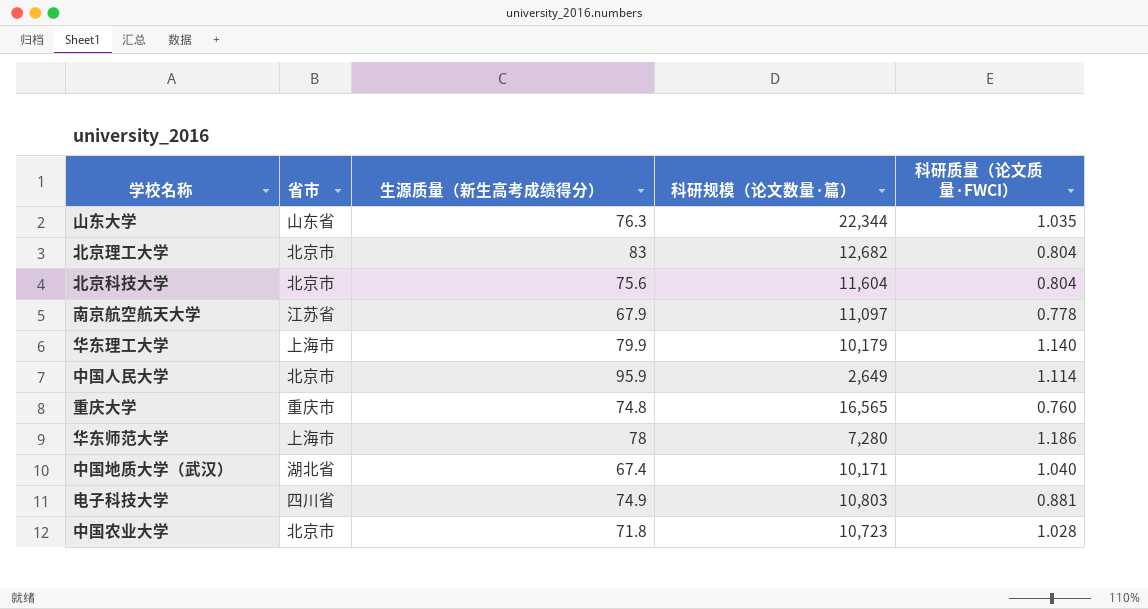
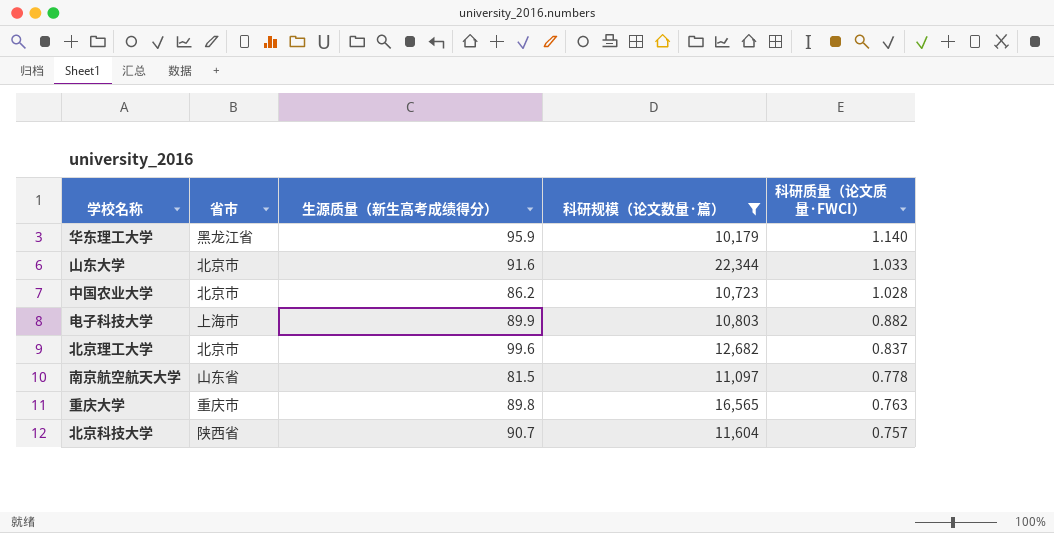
filter: none -> 科研规模（论文数量·篇） >= 10,179
row order: none -> 科研质量（论文质量·FWCI） descending
华东理工大学 | 省市: 上海市 -> 黑龙江省
华东理工大学 | 生源质量（新生高考成绩得分）: 79.9 -> 95.9
山东大学 | 省市: 山东省 -> 北京市
山东大学 | 生源质量（新生高考成绩得分）: 76.3 -> 91.6
山东大学 | 科研质量（论文质量·FWCI）: 1.035 -> 1.033
中国农业大学 | 生源质量（新生高考成绩得分）: 71.8 -> 86.2
电子科技大学 | 省市: 四川省 -> 上海市
电子科技大学 | 生源质量（新生高考成绩得分）: 74.9 -> 89.9
电子科技大学 | 科研质量（论文质量·FWCI）: 0.881 -> 0.882
北京理工大学 | 生源质量（新生高考成绩得分）: 83 -> 99.6
北京理工大学 | 科研质量（论文质量·FWCI）: 0.804 -> 0.837
南京航空航天大学 | 省市: 江苏省 -> 山东省
南京航空航天大学 | 生源质量（新生高考成绩得分）: 67.9 -> 81.5
重庆大学 | 生源质量（新生高考成绩得分）: 74.8 -> 89.8
重庆大学 | 科研质量（论文质量·FWCI）: 0.760 -> 0.763
北京科技大学 | 省市: 北京市 -> 陕西省
北京科技大学 | 生源质量（新生高考成绩得分）: 75.6 -> 90.7
北京科技大学 | 科研质量（论文质量·FWCI）: 0.804 -> 0.757

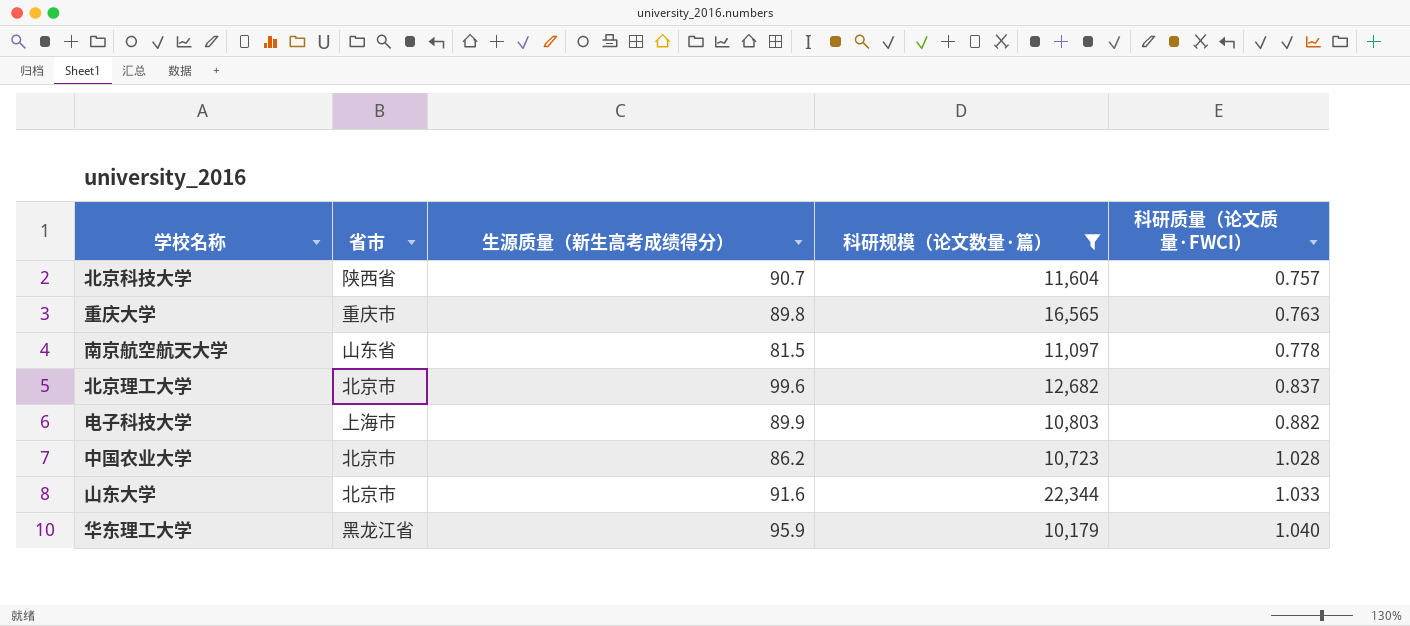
row order: 科研质量（论文质量·FWCI） descending -> 科研质量（论文质量·FWCI） ascending
华东理工大学 | 科研质量（论文质量·FWCI）: 1.140 -> 1.040

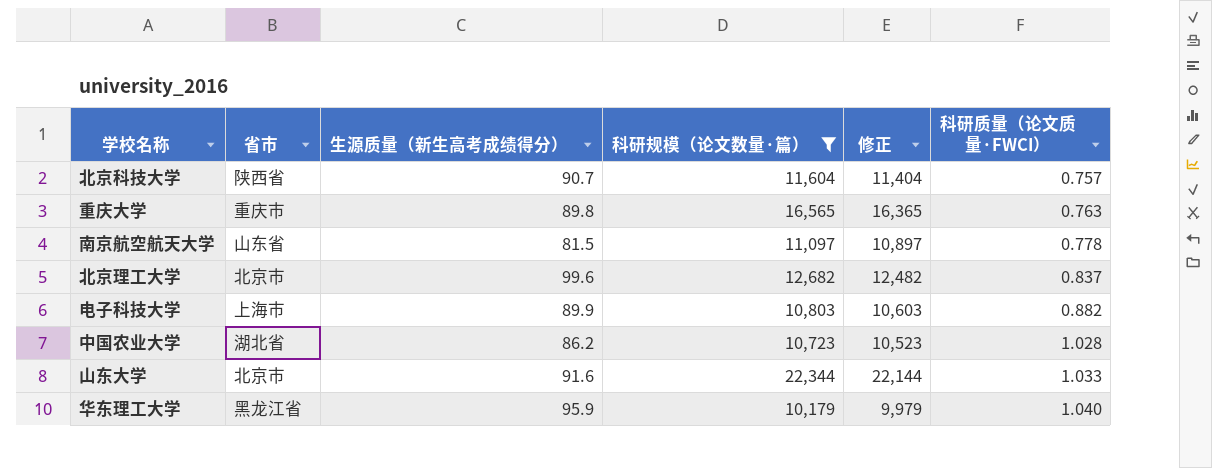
column 修正 | formula: none -> [科研规模（论文数量·篇）] - 200
中国农业大学 | 省市: 北京市 -> 湖北省

